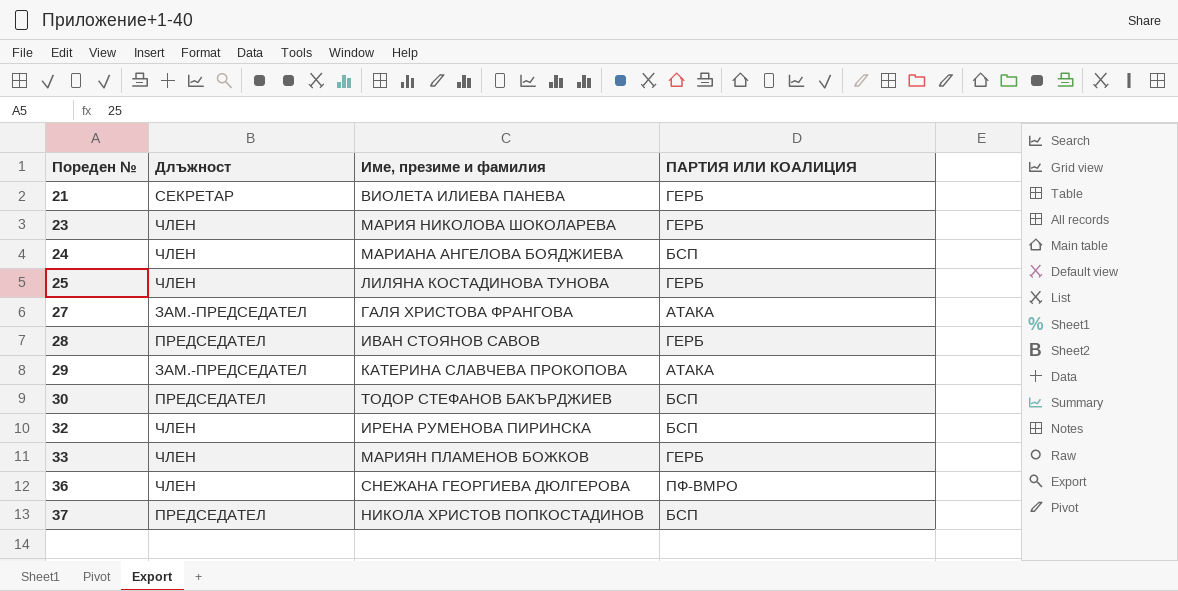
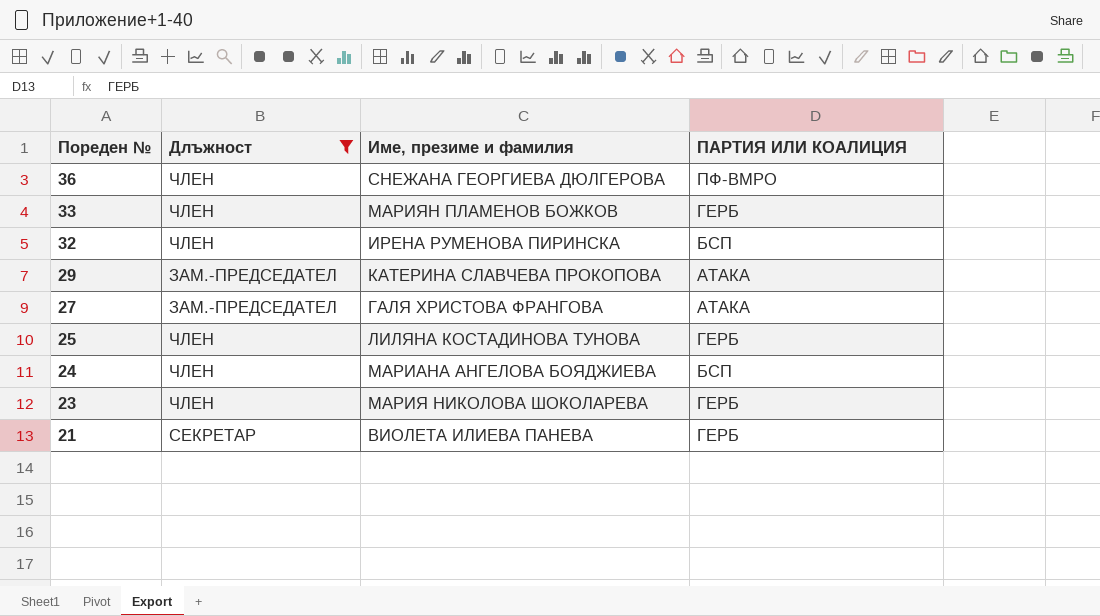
filter: none -> Длъжност != ПРЕДСЕДАТЕЛ
row order: Пореден № ascending -> Пореден № descending

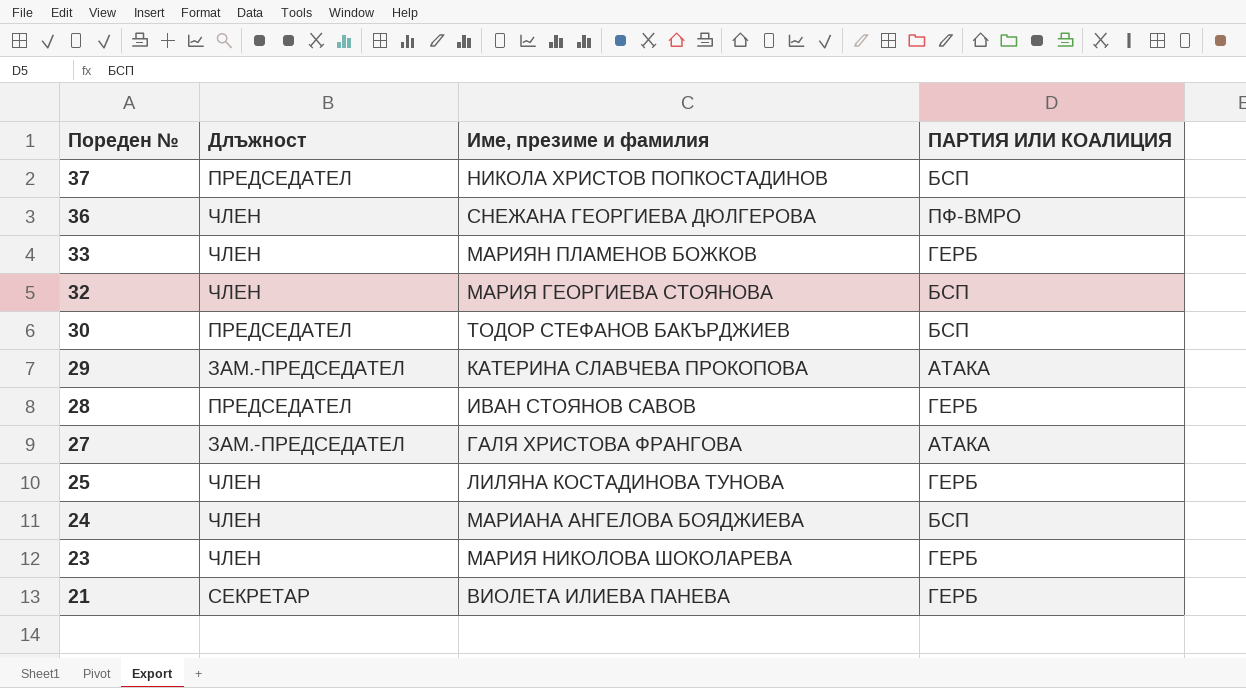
filter: Длъжност != ПРЕДСЕДАТЕЛ -> none
32 | Име, презиме и фамилия: ИРЕНА РУМЕНОВА ПИРИНСКА -> МАРИЯ ГЕОРГИЕВА СТОЯНОВА

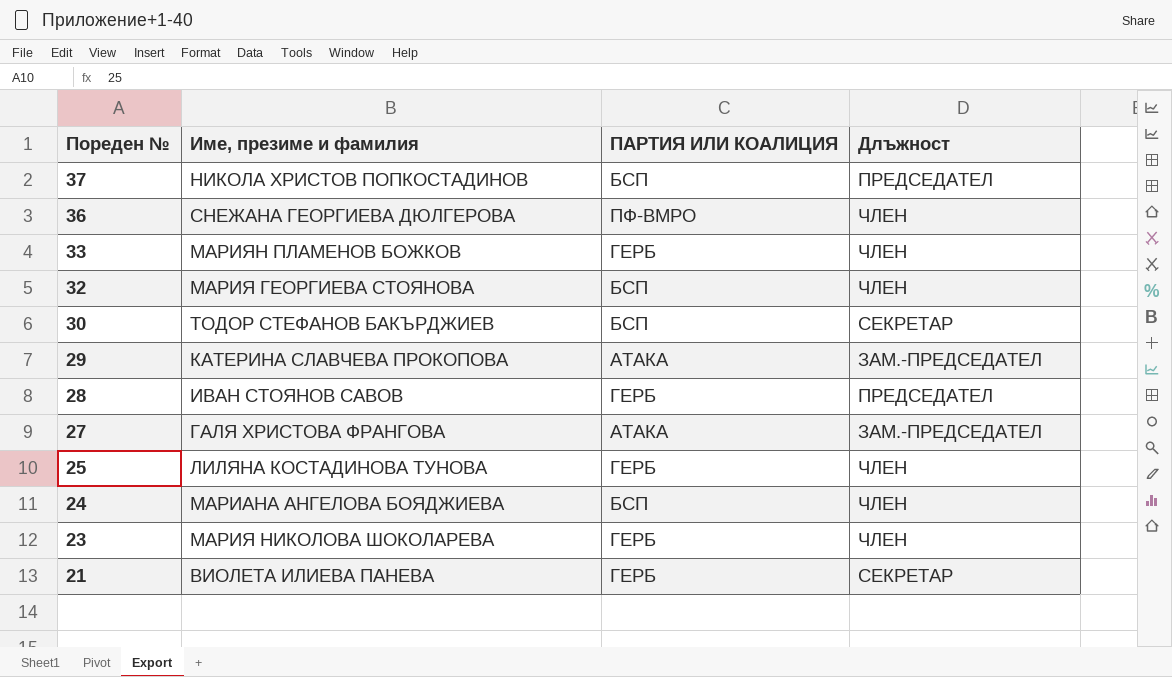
column Длъжност | position: 2 -> 4
30 | Длъжност: ПРЕДСЕДАТЕЛ -> СЕКРЕТАР

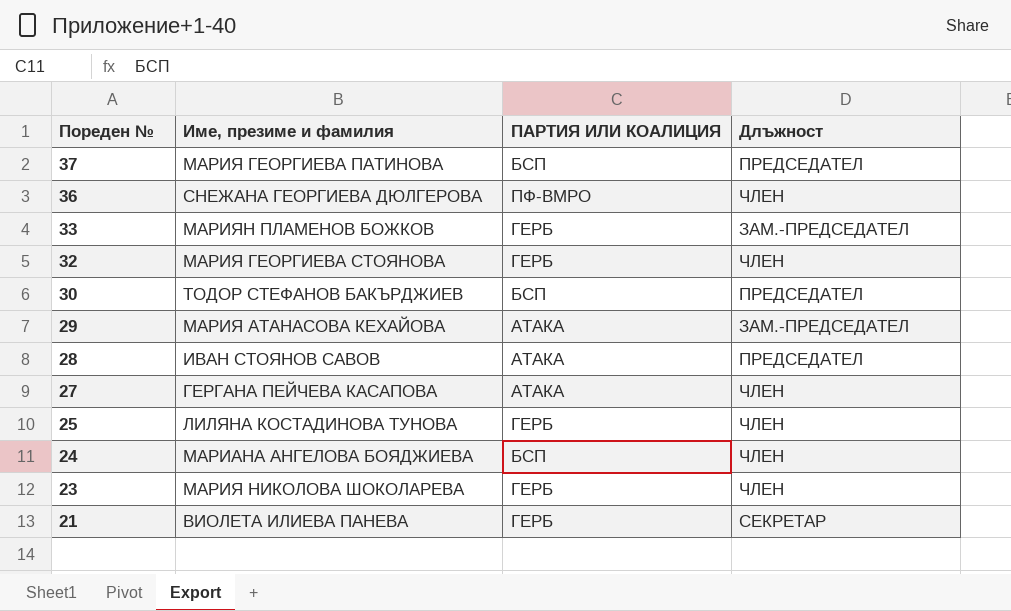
37 | Име, презиме и фамилия: НИКОЛА ХРИСТОВ ПОПКОСТАДИНОВ -> МАРИЯ ГЕОРГИЕВА ПАТИНОВА
33 | Длъжност: ЧЛЕН -> ЗАМ.-ПРЕДСЕДАТЕЛ
32 | ПАРТИЯ ИЛИ КОАЛИЦИЯ: БСП -> ГЕРБ
30 | Длъжност: СЕКРЕТАР -> ПРЕДСЕДАТЕЛ
29 | Име, презиме и фамилия: КАТЕРИНА СЛАВЧЕВА ПРОКОПОВА -> МАРИЯ АТАНАСОВА КЕХАЙОВА
28 | ПАРТИЯ ИЛИ КОАЛИЦИЯ: ГЕРБ -> АТАКА
27 | Име, презиме и фамилия: ГАЛЯ ХРИСТОВА ФРАНГОВА -> ГЕРГАНА ПЕЙЧЕВА КАСАПОВА
27 | Длъжност: ЗАМ.-ПРЕДСЕДАТЕЛ -> ЧЛЕН

